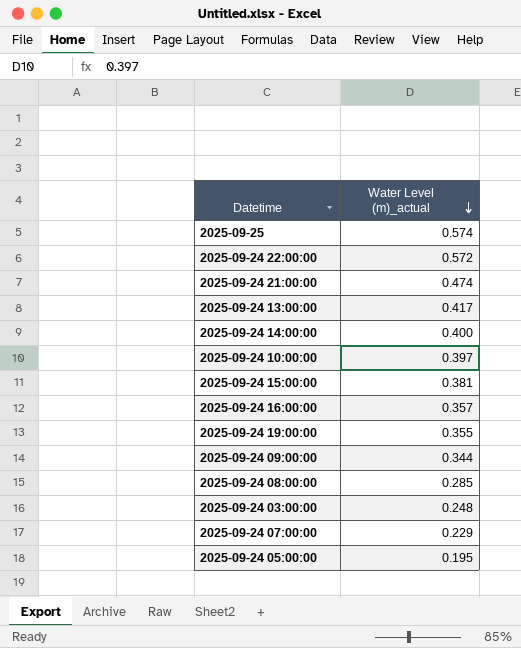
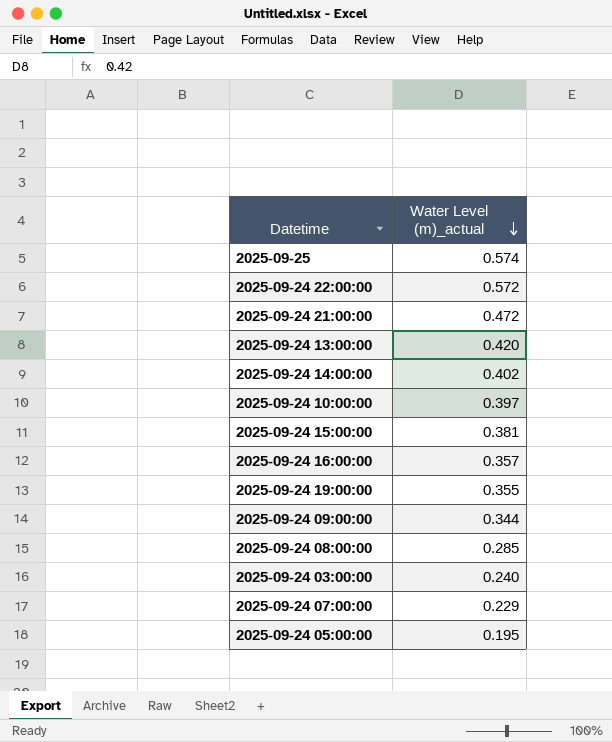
2025-09-24 21:00:00 | Water Level (m)_actual: 0.474 -> 0.472
2025-09-24 13:00:00 | Water Level (m)_actual: 0.417 -> 0.420
2025-09-24 14:00:00 | Water Level (m)_actual: 0.400 -> 0.402
2025-09-24 03:00:00 | Water Level (m)_actual: 0.248 -> 0.240

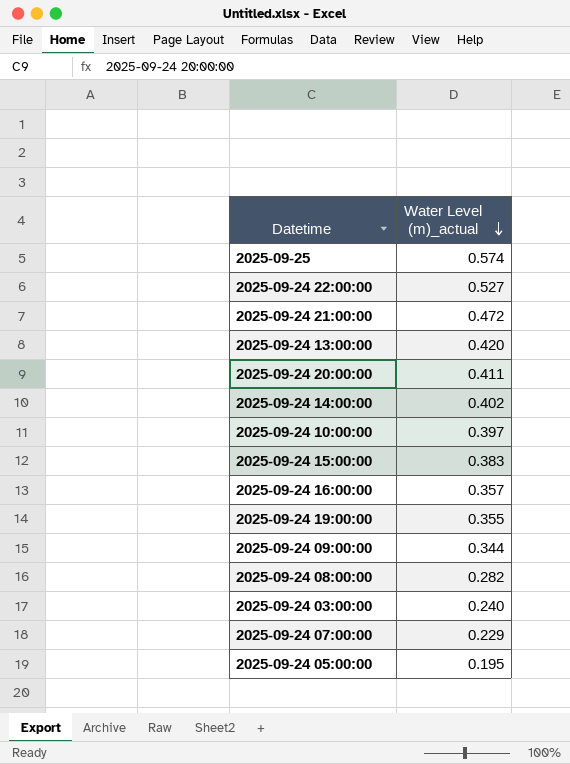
2025-09-24 22:00:00 | Water Level (m)_actual: 0.572 -> 0.527
row 2025-09-24 20:00:00: none -> 0.411
2025-09-24 15:00:00 | Water Level (m)_actual: 0.381 -> 0.383
2025-09-24 08:00:00 | Water Level (m)_actual: 0.285 -> 0.282

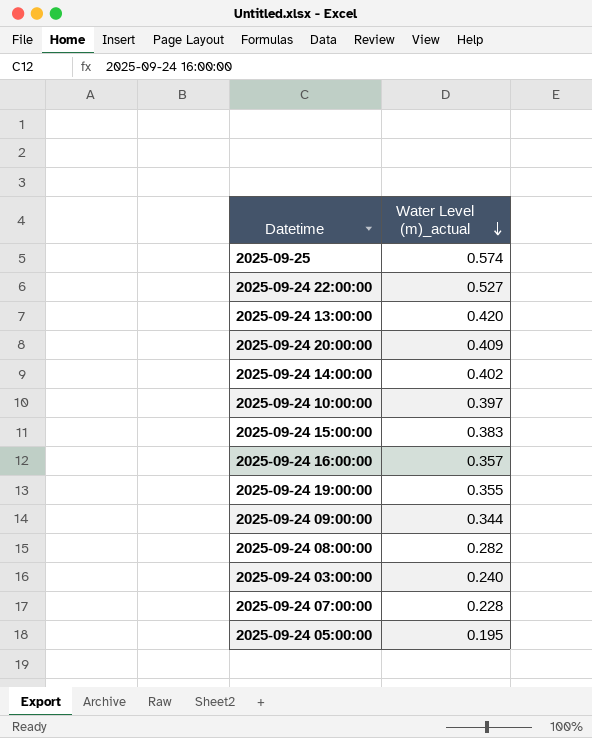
row 2025-09-24 21:00:00: 0.472 -> none
2025-09-24 20:00:00 | Water Level (m)_actual: 0.411 -> 0.409
2025-09-24 07:00:00 | Water Level (m)_actual: 0.229 -> 0.228

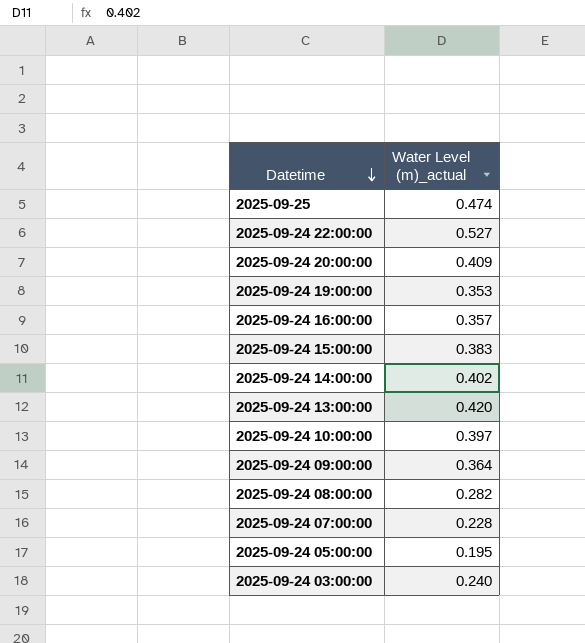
row order: Water Level (m)_actual descending -> Datetime descending
2025-09-25 | Water Level (m)_actual: 0.574 -> 0.474
2025-09-24 19:00:00 | Water Level (m)_actual: 0.355 -> 0.353
2025-09-24 09:00:00 | Water Level (m)_actual: 0.344 -> 0.364

